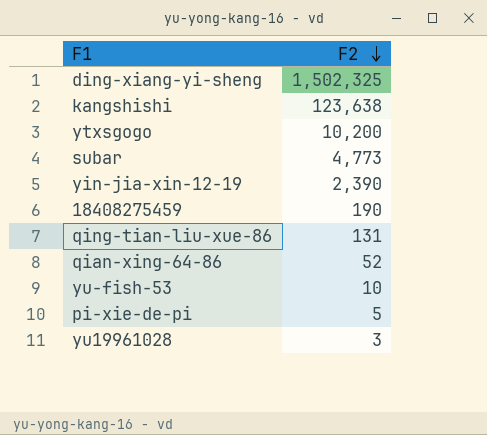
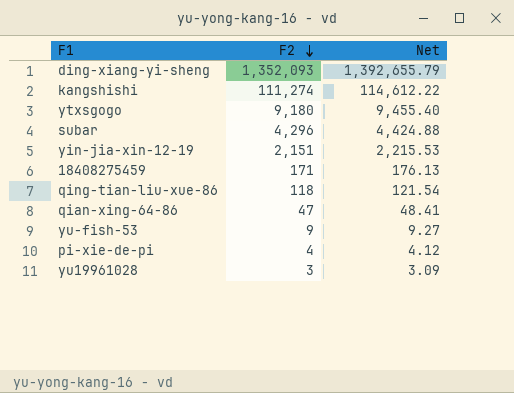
column Net | formula: none -> [F2] * 1.03
ding-xiang-yi-sheng | F2: 1,502,325 -> 1,352,093
kangshishi | F2: 123,638 -> 111,274
ytxsgogo | F2: 10,200 -> 9,180
subar | F2: 4,773 -> 4,296
yin-jia-xin-12-19 | F2: 2,390 -> 2,151
18408275459 | F2: 190 -> 171
qing-tian-liu-xue-86 | F2: 131 -> 118
qian-xing-64-86 | F2: 52 -> 47
yu-fish-53 | F2: 10 -> 9
pi-xie-de-pi | F2: 5 -> 4

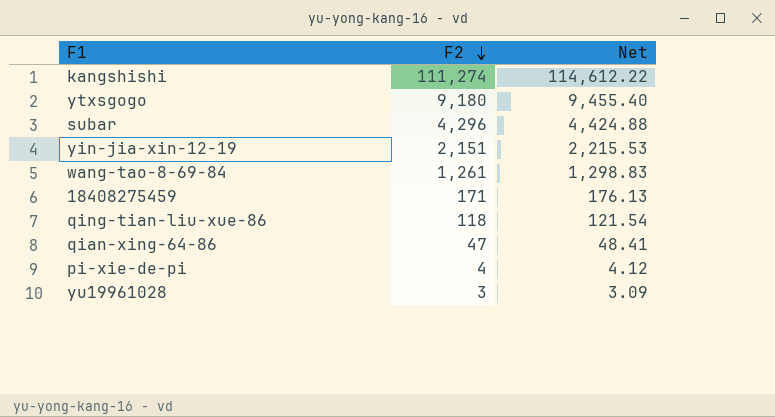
row ding-xiang-yi-sheng: 1,352,093 | 1,392,655.79 -> none
row yu-fish-53: 9 | 9.27 -> none
row wang-tao-8-69-84: none -> 1,261 | 1,298.83

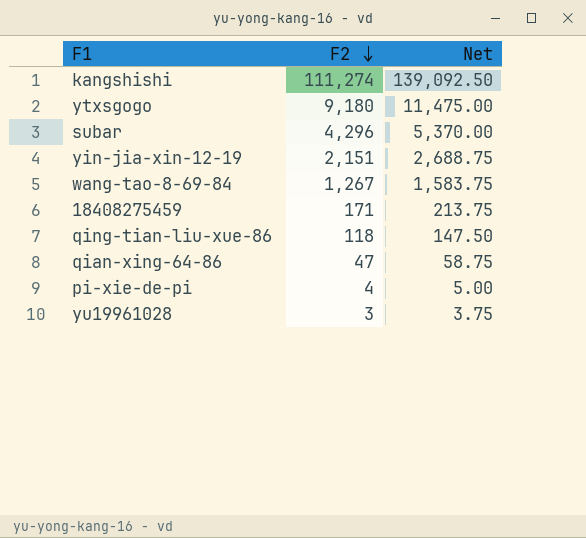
column Net | formula: [F2] * 1.03 -> [F2] * 1.25
wang-tao-8-69-84 | F2: 1,261 -> 1,267

